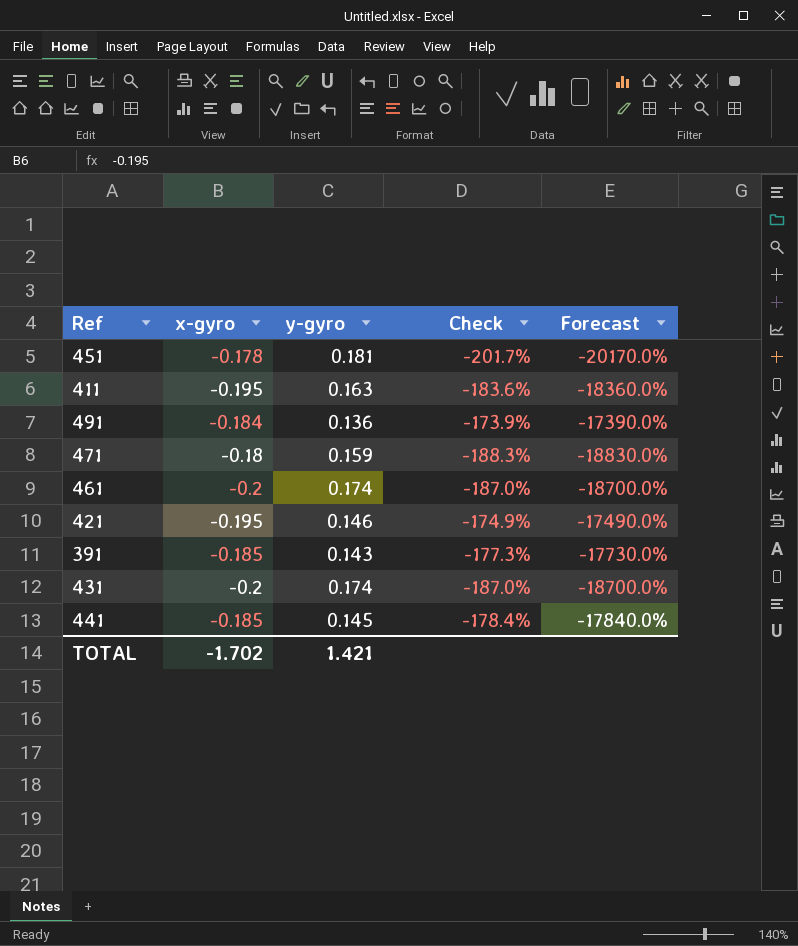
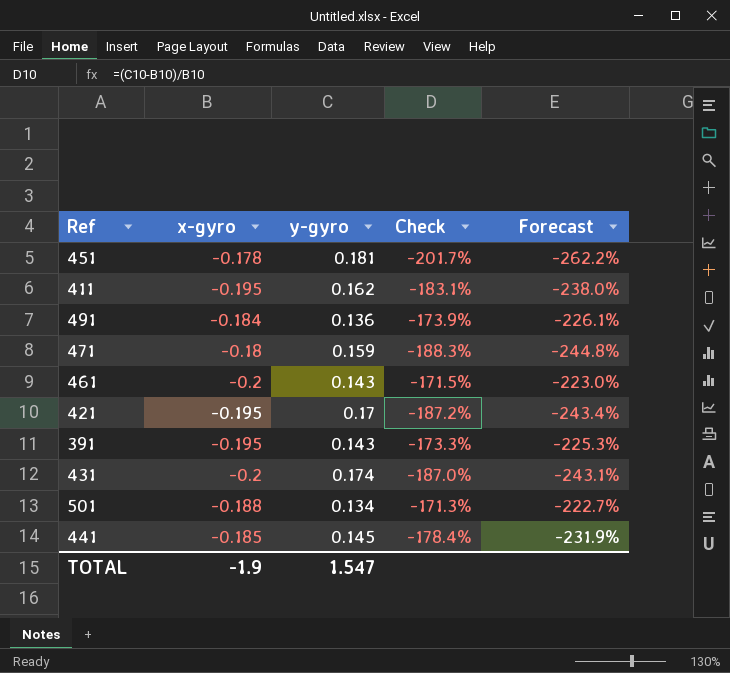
column Forecast | formula: [Check] * 100 -> [Check] * 1.3
411 | y-gyro: 0.163 -> 0.162
411 | Check: -183.6% -> -183.1%
461 | y-gyro: 0.174 -> 0.143
461 | Check: -187.0% -> -171.5%
421 | y-gyro: 0.146 -> 0.17
421 | Check: -174.9% -> -187.2%
391 | x-gyro: -0.185 -> -0.195
391 | Check: -177.3% -> -173.3%
row 501: none -> -0.188 | 0.134 | -171.3% | -222.7%
TOTAL | x-gyro: -1.702 -> -1.9
TOTAL | y-gyro: 1.421 -> 1.547

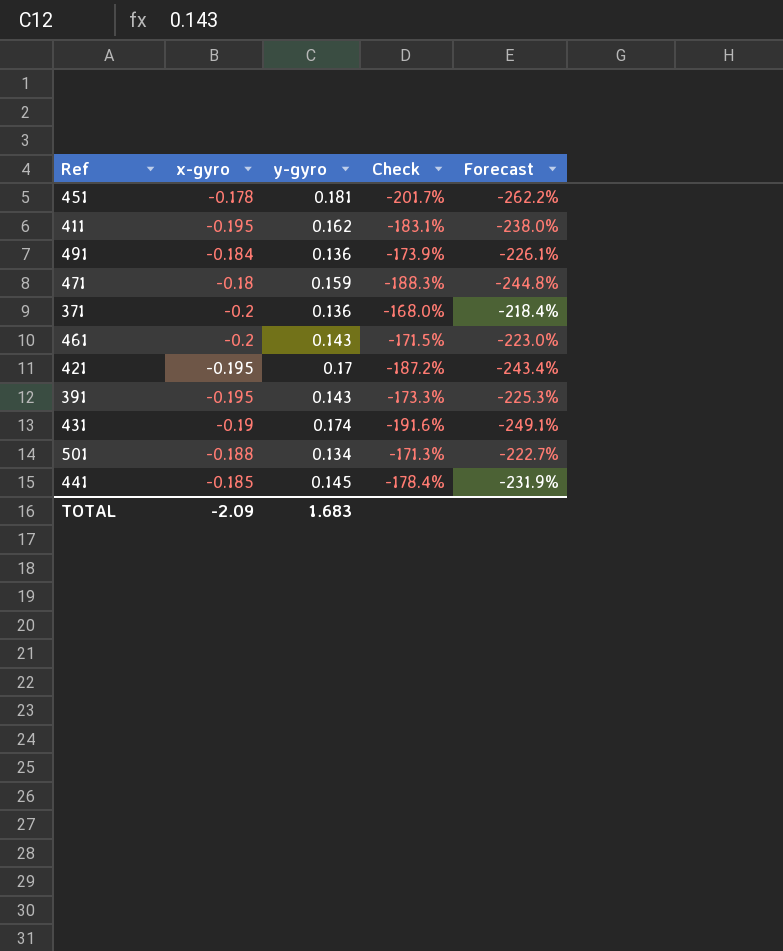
row 371: none -> -0.2 | 0.136 | -168.0% | -218.4%
431 | x-gyro: -0.2 -> -0.19
431 | Check: -187.0% -> -191.6%
431 | Forecast: -243.1% -> -249.1%
TOTAL | x-gyro: -1.9 -> -2.09
TOTAL | y-gyro: 1.547 -> 1.683

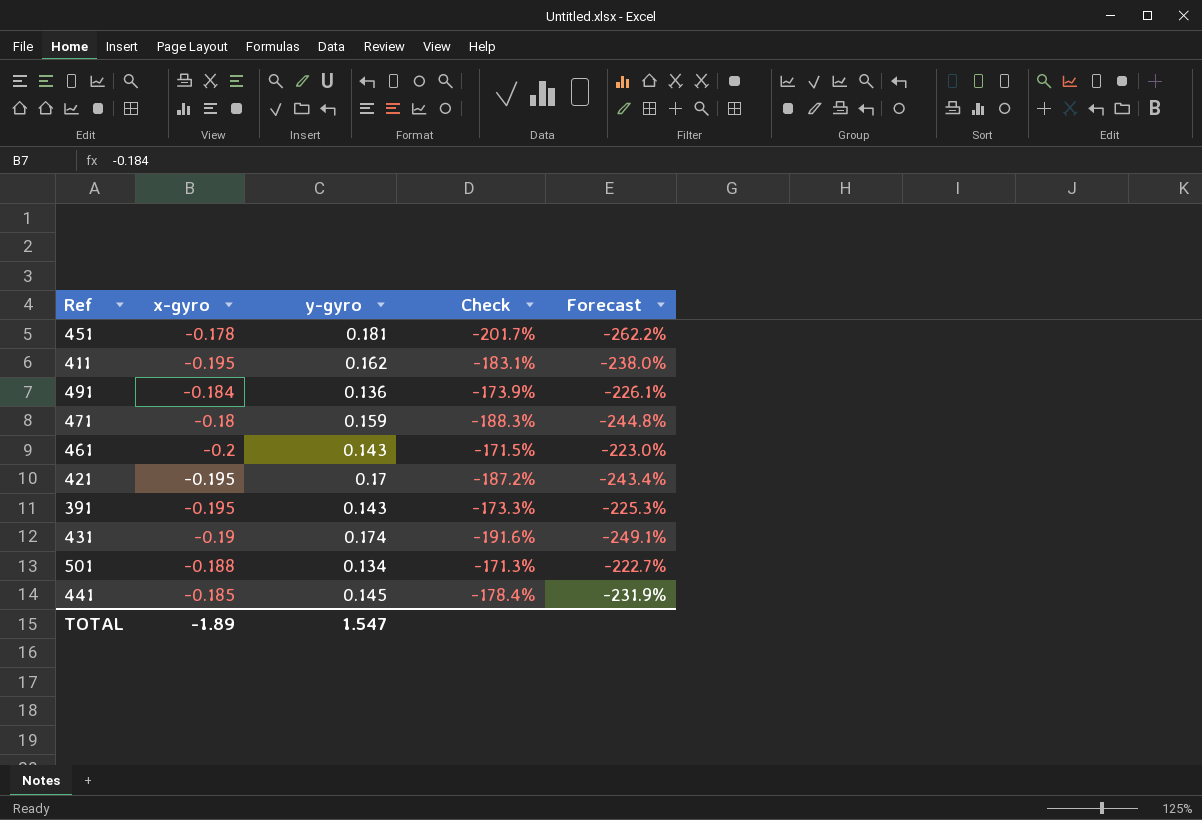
row 371: -0.2 | 0.136 | -168.0% | -218.4% -> none
TOTAL | x-gyro: -2.09 -> -1.89
TOTAL | y-gyro: 1.683 -> 1.547

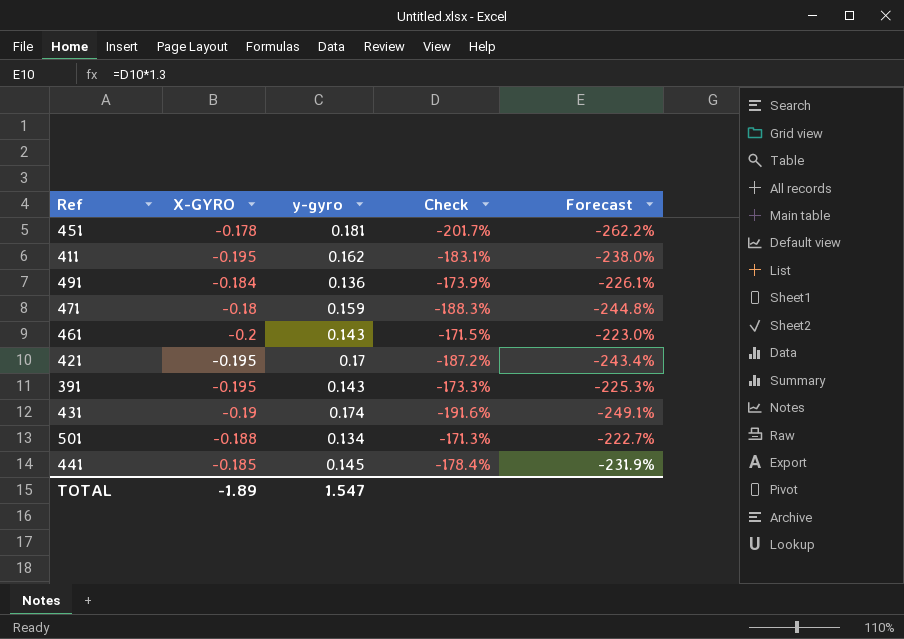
column name: x-gyro -> X-GYRO

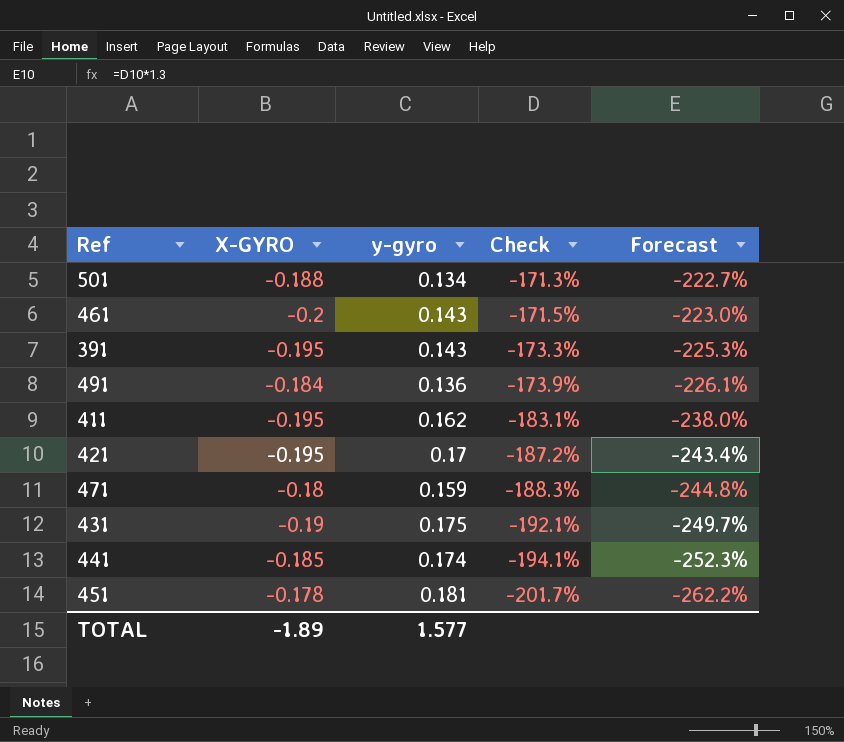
row order: none -> Check descending
431 | y-gyro: 0.174 -> 0.175
431 | Check: -191.6% -> -192.1%
431 | Forecast: -249.1% -> -249.7%
441 | y-gyro: 0.145 -> 0.174
441 | Check: -178.4% -> -194.1%
441 | Forecast: -231.9% -> -252.3%
TOTAL | y-gyro: 1.547 -> 1.577

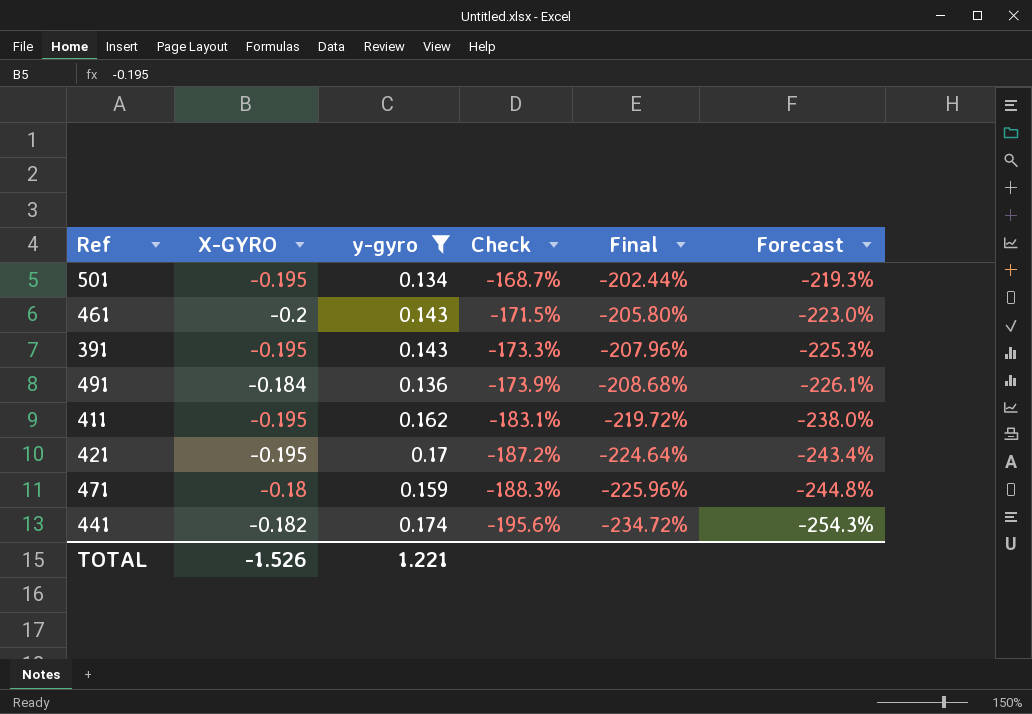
filter: none -> y-gyro <= 0.174
column Final | formula: none -> [Check] * 1.2
501 | X-GYRO: -0.188 -> -0.195
501 | Check: -171.3% -> -168.7%
501 | Forecast: -222.7% -> -219.3%
441 | X-GYRO: -0.185 -> -0.182
441 | Check: -194.1% -> -195.6%
441 | Forecast: -252.3% -> -254.3%
TOTAL | X-GYRO: -1.89 -> -1.526
TOTAL | y-gyro: 1.577 -> 1.221

